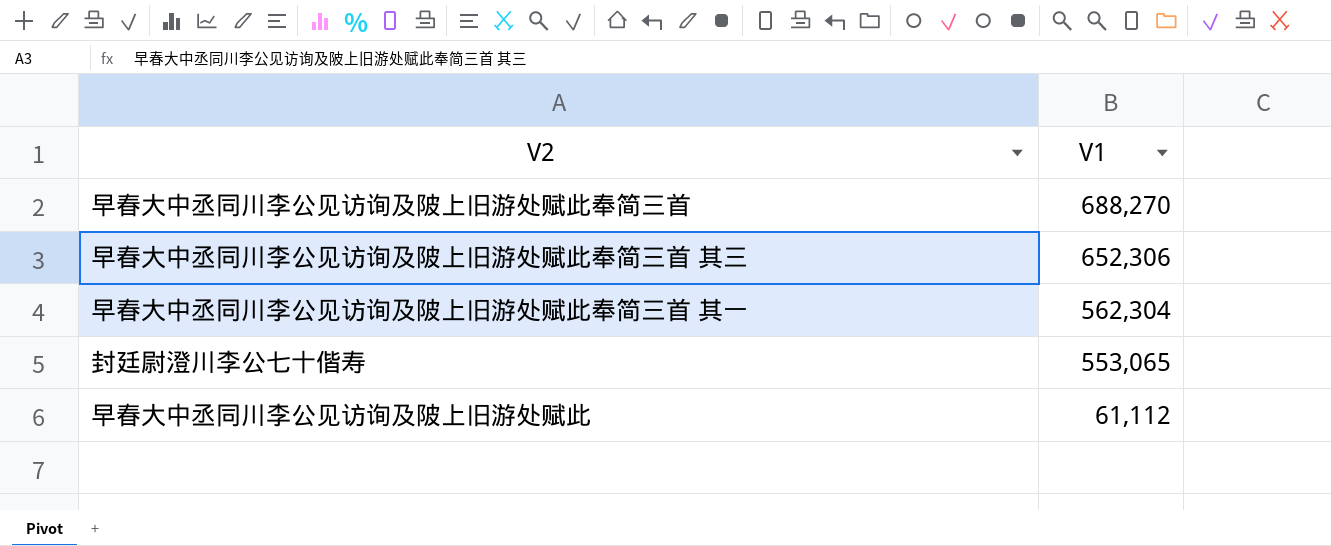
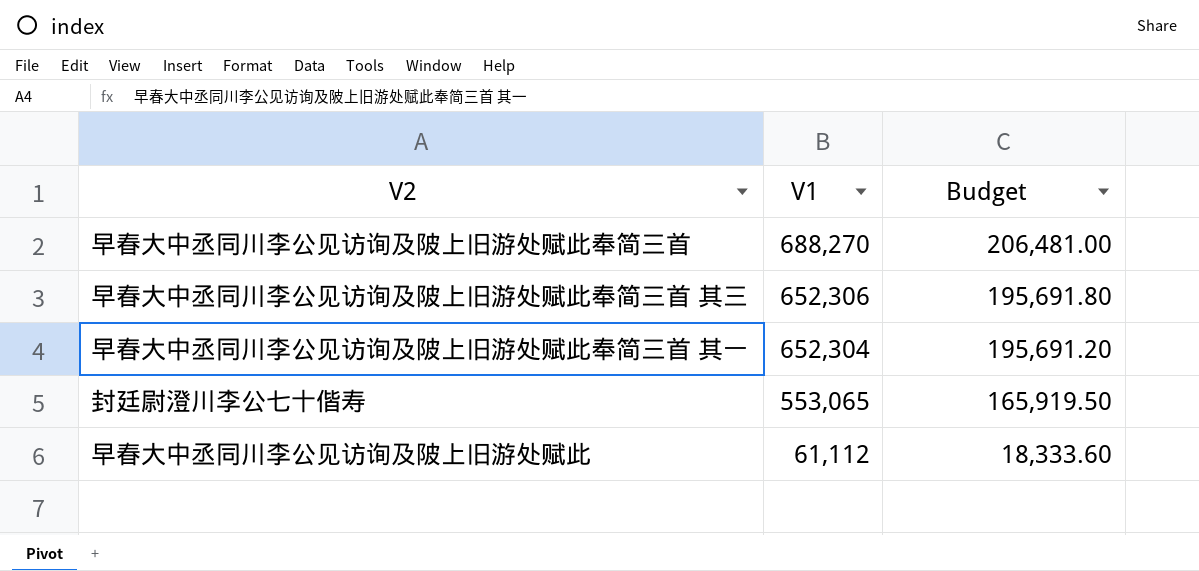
column Budget | formula: none -> [V1] * 0.3
早春大中丞同川李公见访询及陂上旧游处赋此奉简三首 其一 | V1: 562,304 -> 652,304

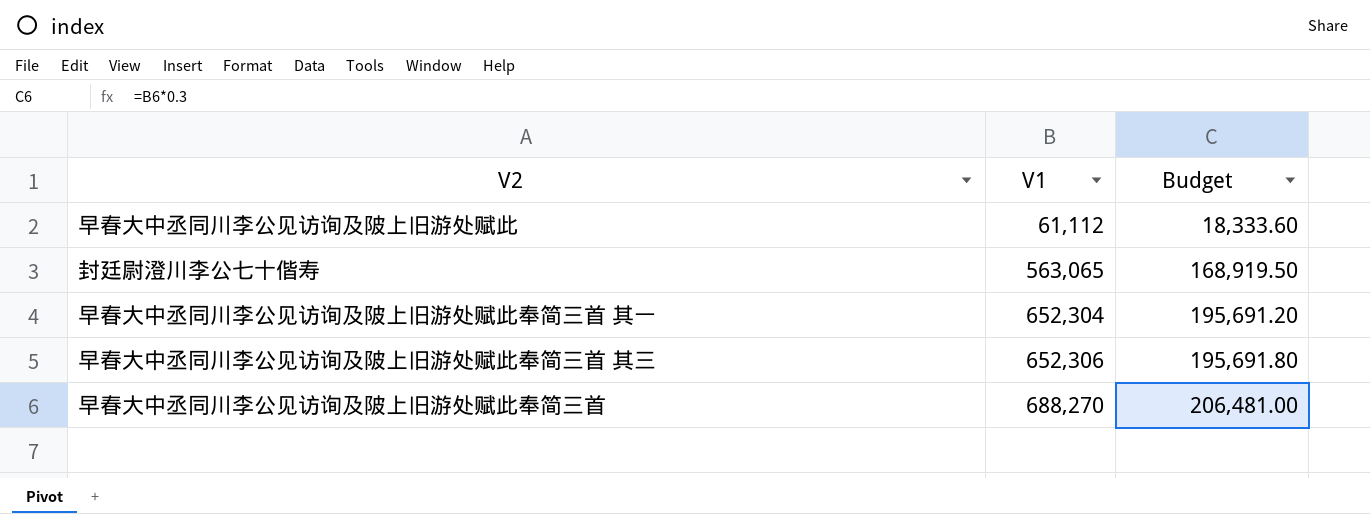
row order: V1 descending -> V1 ascending
封廷尉澄川李公七十偕寿 | V1: 553,065 -> 563,065
封廷尉澄川李公七十偕寿 | Budget: 165,919.50 -> 168,919.50

